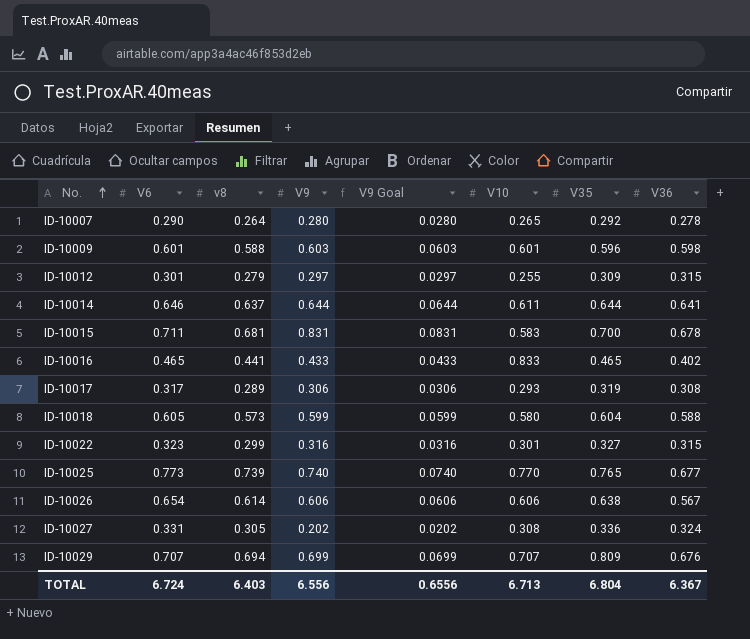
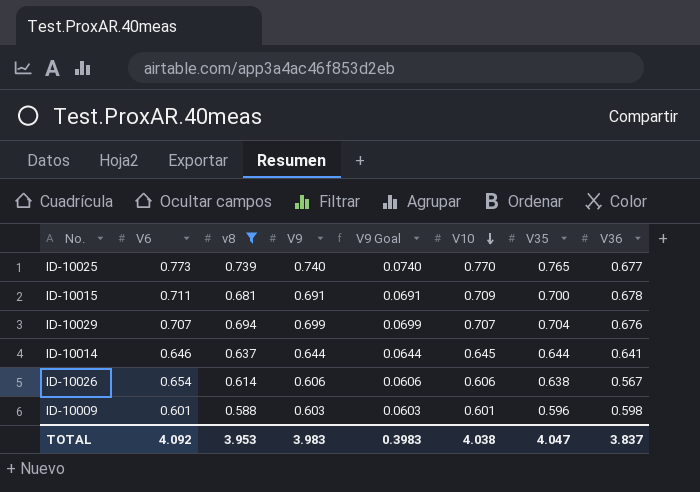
filter: none -> v8 >= 0.588
row order: No. ascending -> V10 descending
ID-10015 | V9: 0.831 -> 0.691
ID-10015 | V9 Goal: 0.0831 -> 0.0691
ID-10015 | V10: 0.583 -> 0.709
ID-10029 | V35: 0.809 -> 0.704
ID-10014 | V10: 0.611 -> 0.645
TOTAL | V6: 6.724 -> 4.092
TOTAL | v8: 6.403 -> 3.953
TOTAL | V9: 6.556 -> 3.983
TOTAL | V9 Goal: 0.6556 -> 0.3983
TOTAL | V10: 6.713 -> 4.038
TOTAL | V35: 6.804 -> 4.047
TOTAL | V36: 6.367 -> 3.837

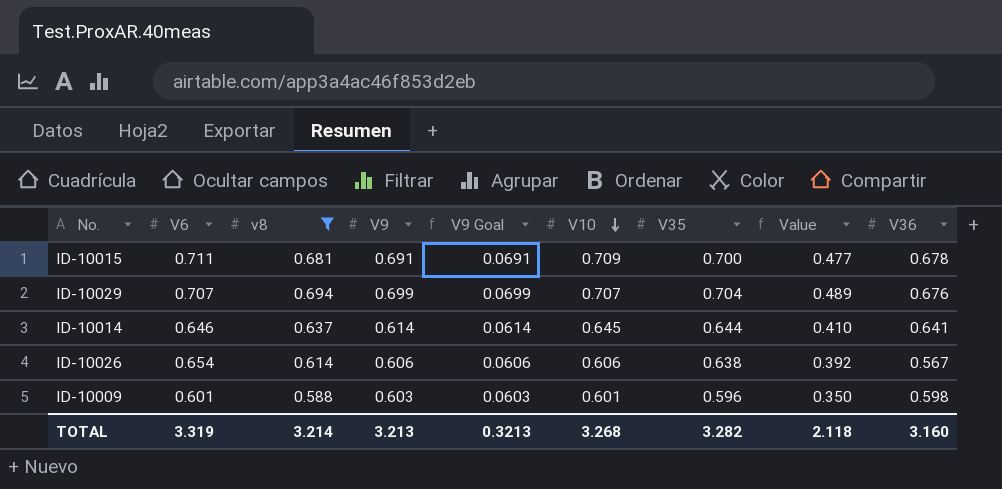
column Value | formula: none -> [v8] * [V35]
row ID-10025: 0.773 | 0.739 | 0.740 | 0.0740 | 0.770 | 0.765 | 0.677 -> none
ID-10014 | V9: 0.644 -> 0.614
ID-10014 | V9 Goal: 0.0644 -> 0.0614
TOTAL | V6: 4.092 -> 3.319
TOTAL | v8: 3.953 -> 3.214
TOTAL | V9: 3.983 -> 3.213
TOTAL | V9 Goal: 0.3983 -> 0.3213
TOTAL | V10: 4.038 -> 3.268
TOTAL | V35: 4.047 -> 3.282
TOTAL | V36: 3.837 -> 3.160

